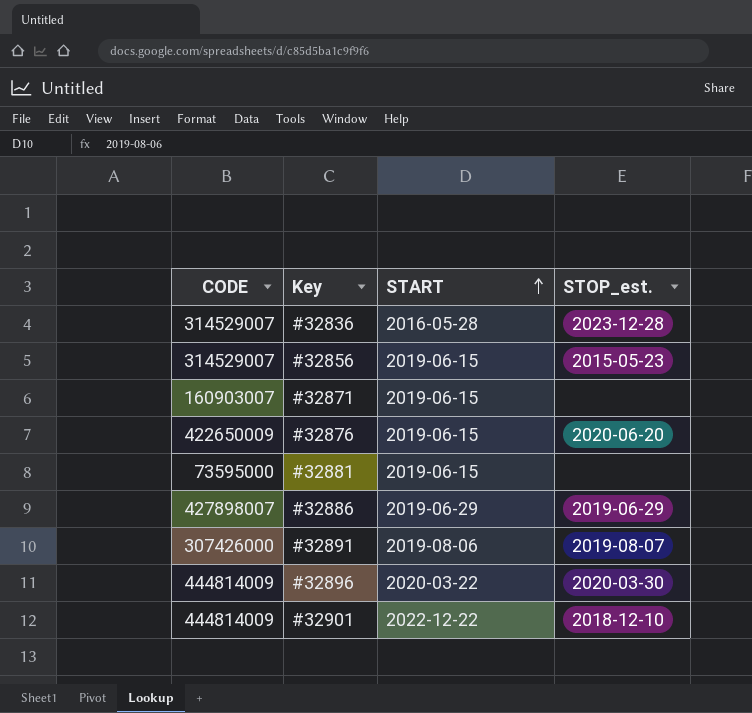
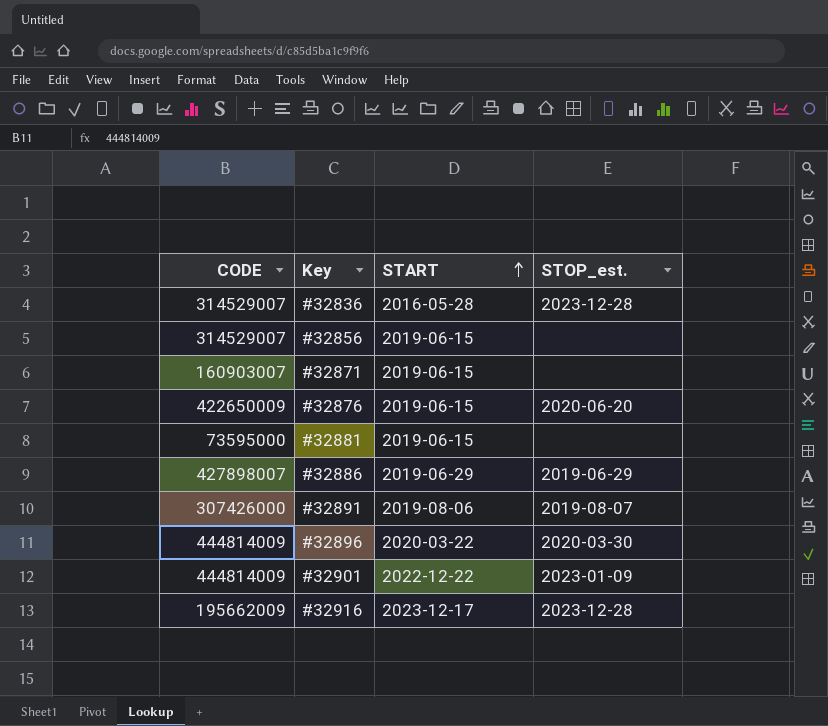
#32856 | STOP_est.: 2015-05-23 -> none
#32901 | STOP_est.: 2018-12-10 -> 2023-01-09
row #32916: none -> 195662009 | 2023-12-17 | 2023-12-28

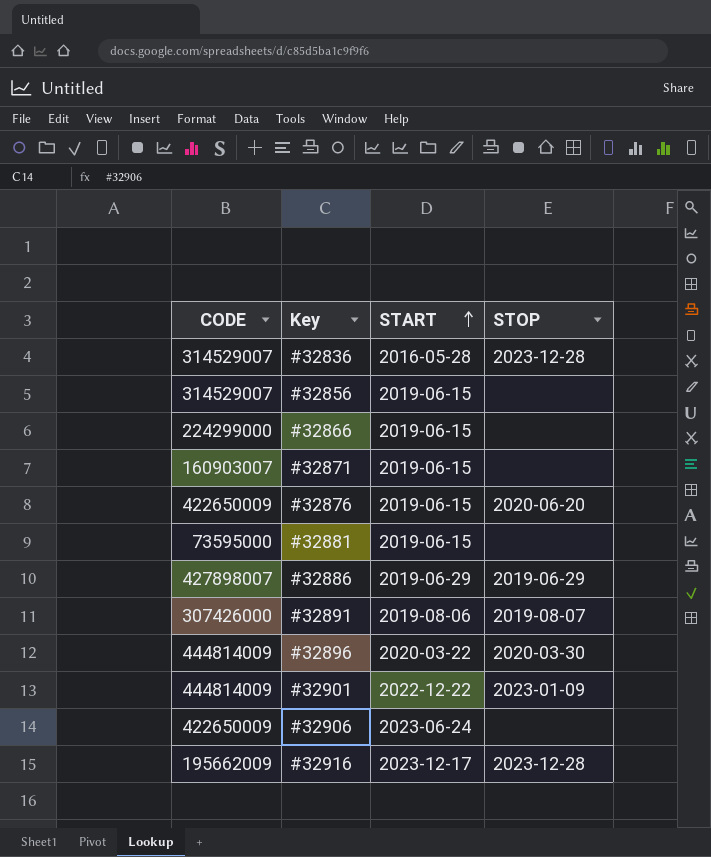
column name: STOP_est. -> STOP
row #32866: none -> 224299000 | 2019-06-15 | none
row #32906: none -> 422650009 | 2023-06-24 | none

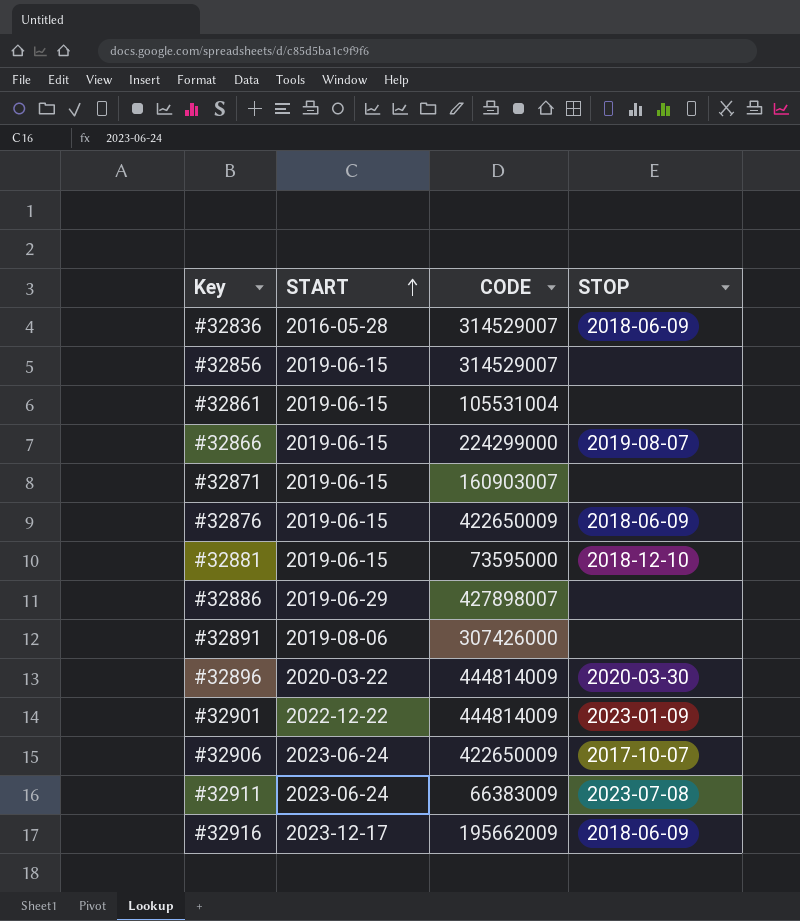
column CODE | position: 1 -> 3
#32836 | STOP: 2023-12-28 -> 2018-06-09
row #32861: none -> 2019-06-15 | 105531004 | none
#32866 | STOP: none -> 2019-08-07
#32876 | STOP: 2020-06-20 -> 2018-06-09
#32881 | STOP: none -> 2018-12-10
#32886 | STOP: 2019-06-29 -> none
#32891 | STOP: 2019-08-07 -> none
#32906 | STOP: none -> 2017-10-07
row #32911: none -> 2023-06-24 | 66383009 | 2023-07-08
#32916 | STOP: 2023-12-28 -> 2018-06-09

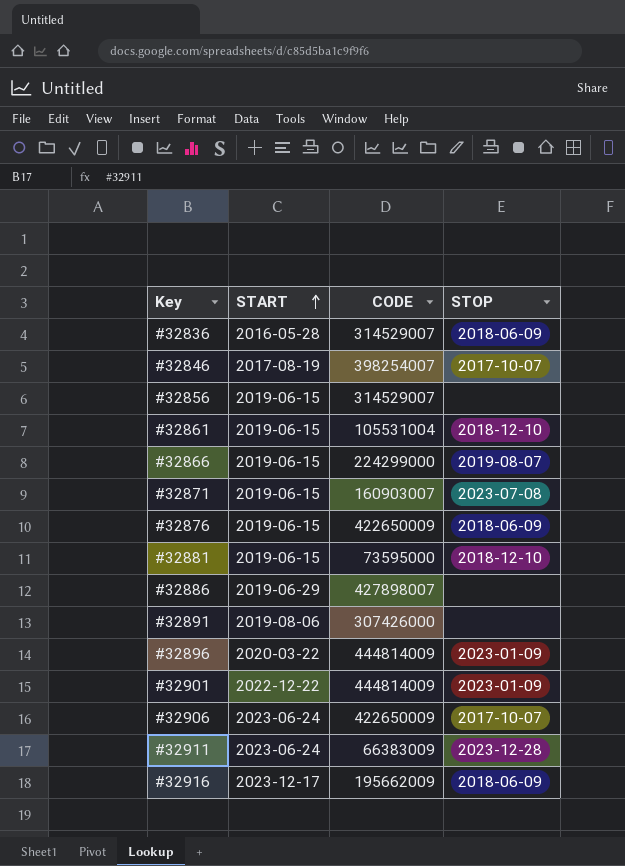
row #32846: none -> 2017-08-19 | 398254007 | 2017-10-07
#32861 | STOP: none -> 2018-12-10
#32871 | STOP: none -> 2023-07-08
#32896 | STOP: 2020-03-30 -> 2023-01-09
#32911 | STOP: 2023-07-08 -> 2023-12-28

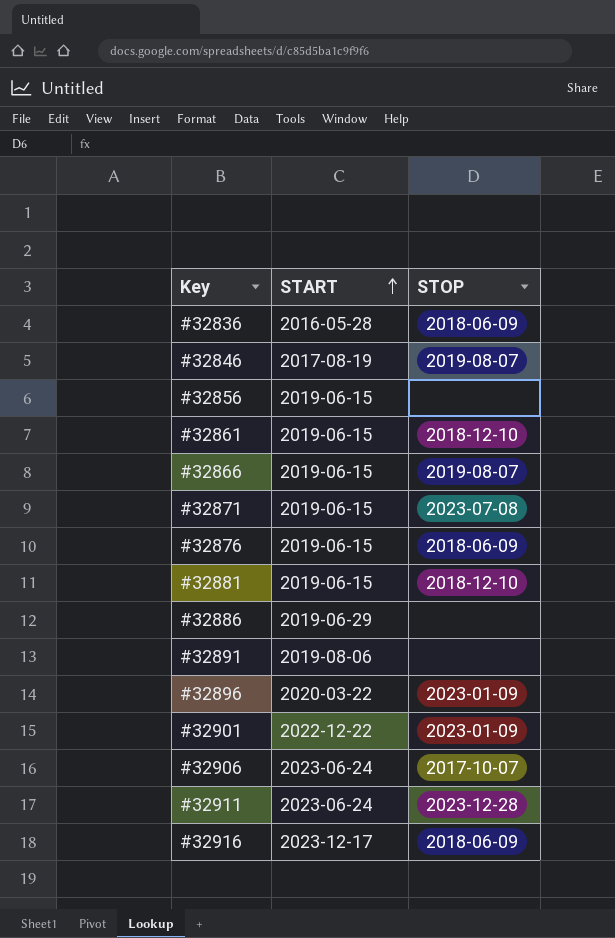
column CODE | position: 3 -> none
#32846 | STOP: 2017-10-07 -> 2019-08-07

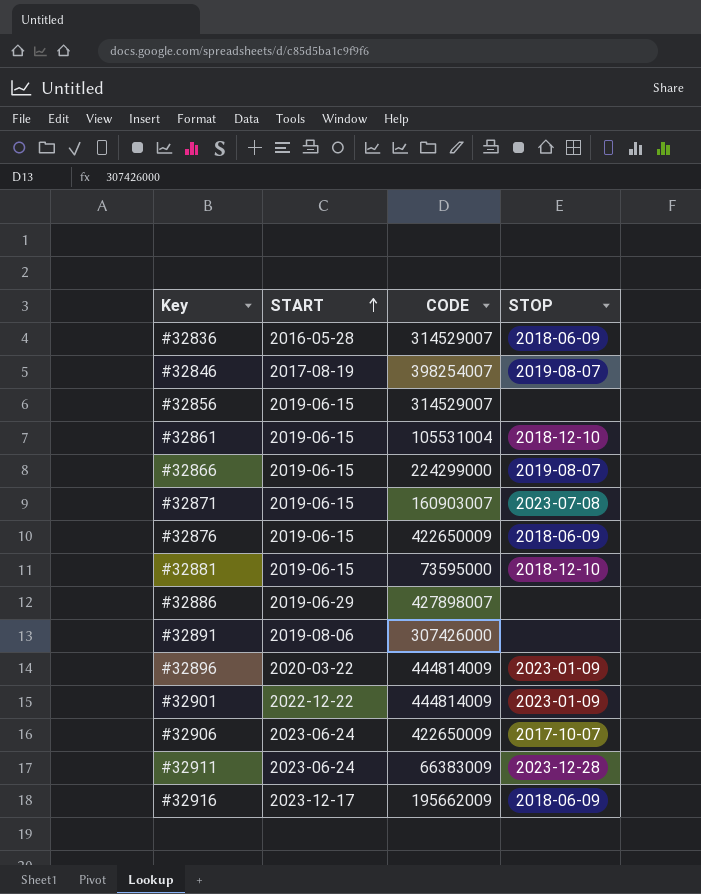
column CODE | position: none -> 3

